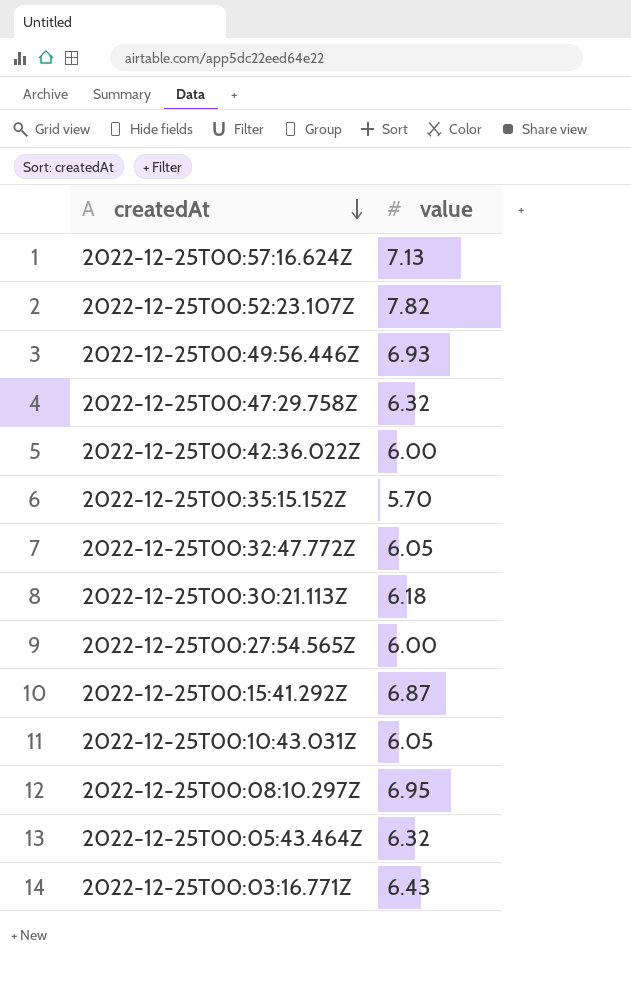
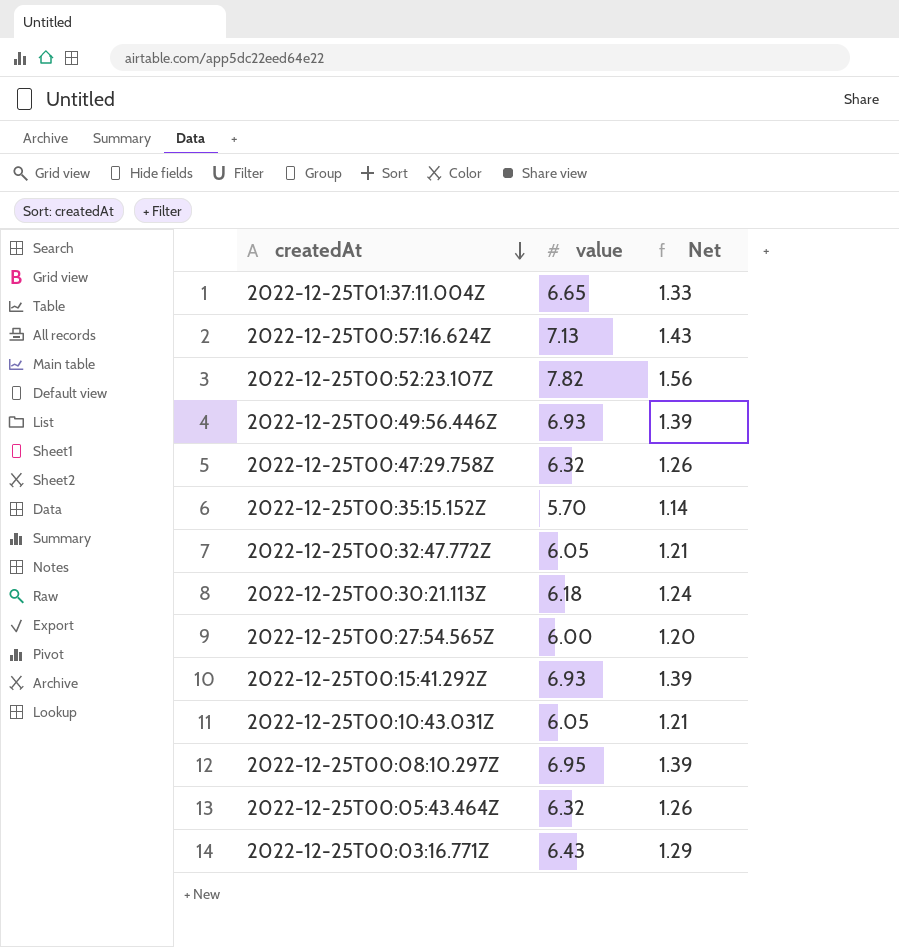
column Net | formula: none -> [value] * 0.2
row 2022-12-25T00:42:36.022Z: 6.00 -> none
row 2022-12-25T01:37:11.004Z: none -> 6.65 | 1.33
2022-12-25T00:15:41.292Z | value: 6.87 -> 6.93

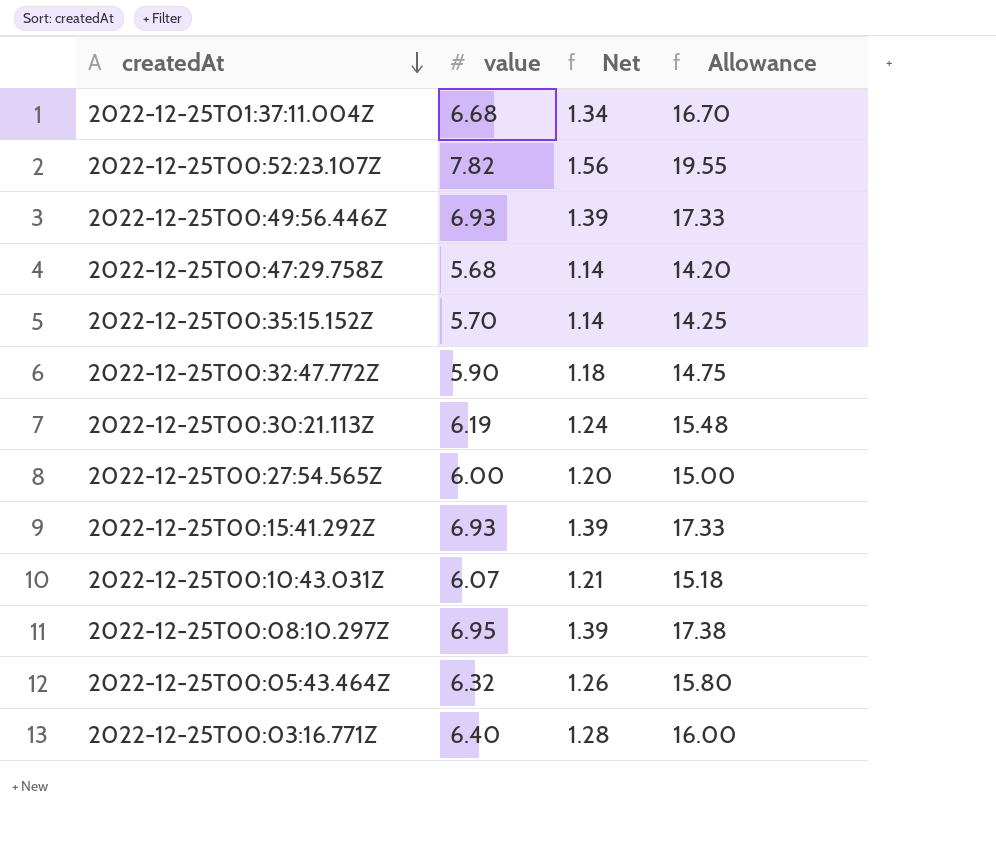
column Allowance | formula: none -> [value] * 2.5
row 2022-12-25T00:57:16.624Z: 7.13 | 1.43 -> none
2022-12-25T01:37:11.004Z | value: 6.65 -> 6.68
2022-12-25T01:37:11.004Z | Net: 1.33 -> 1.34
2022-12-25T00:47:29.758Z | value: 6.32 -> 5.68
2022-12-25T00:47:29.758Z | Net: 1.26 -> 1.14
2022-12-25T00:32:47.772Z | value: 6.05 -> 5.90
2022-12-25T00:32:47.772Z | Net: 1.21 -> 1.18
2022-12-25T00:30:21.113Z | value: 6.18 -> 6.19
2022-12-25T00:10:43.031Z | value: 6.05 -> 6.07
2022-12-25T00:03:16.771Z | value: 6.43 -> 6.40
2022-12-25T00:03:16.771Z | Net: 1.29 -> 1.28

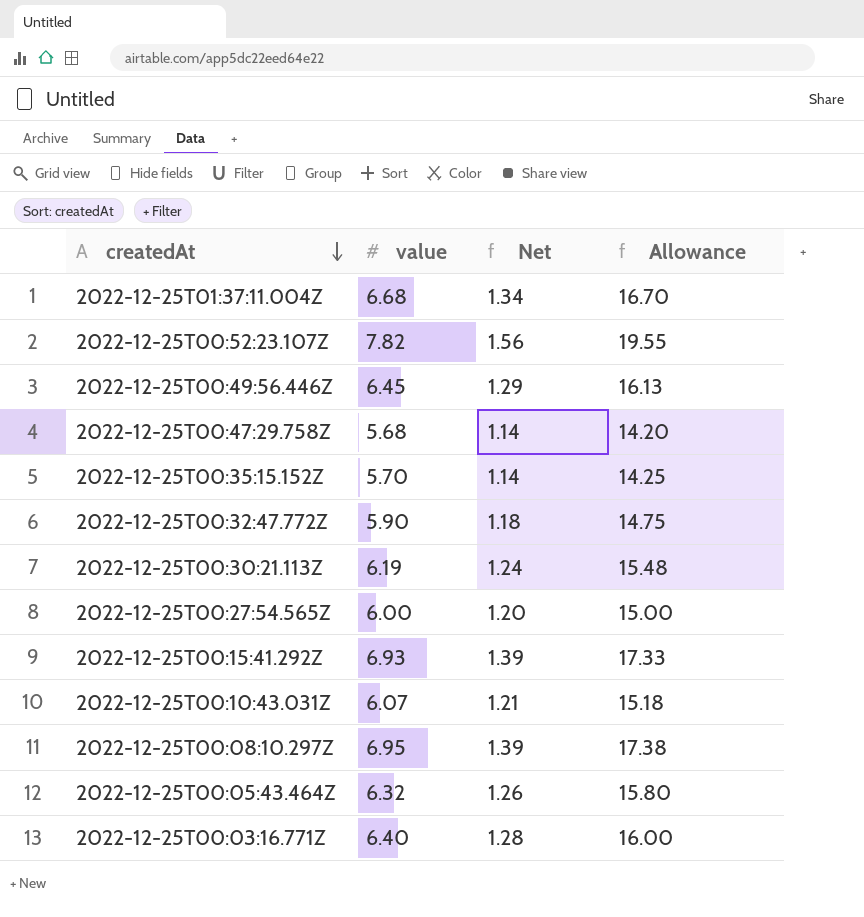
2022-12-25T00:49:56.446Z | value: 6.93 -> 6.45
2022-12-25T00:49:56.446Z | Net: 1.39 -> 1.29
2022-12-25T00:49:56.446Z | Allowance: 17.33 -> 16.13

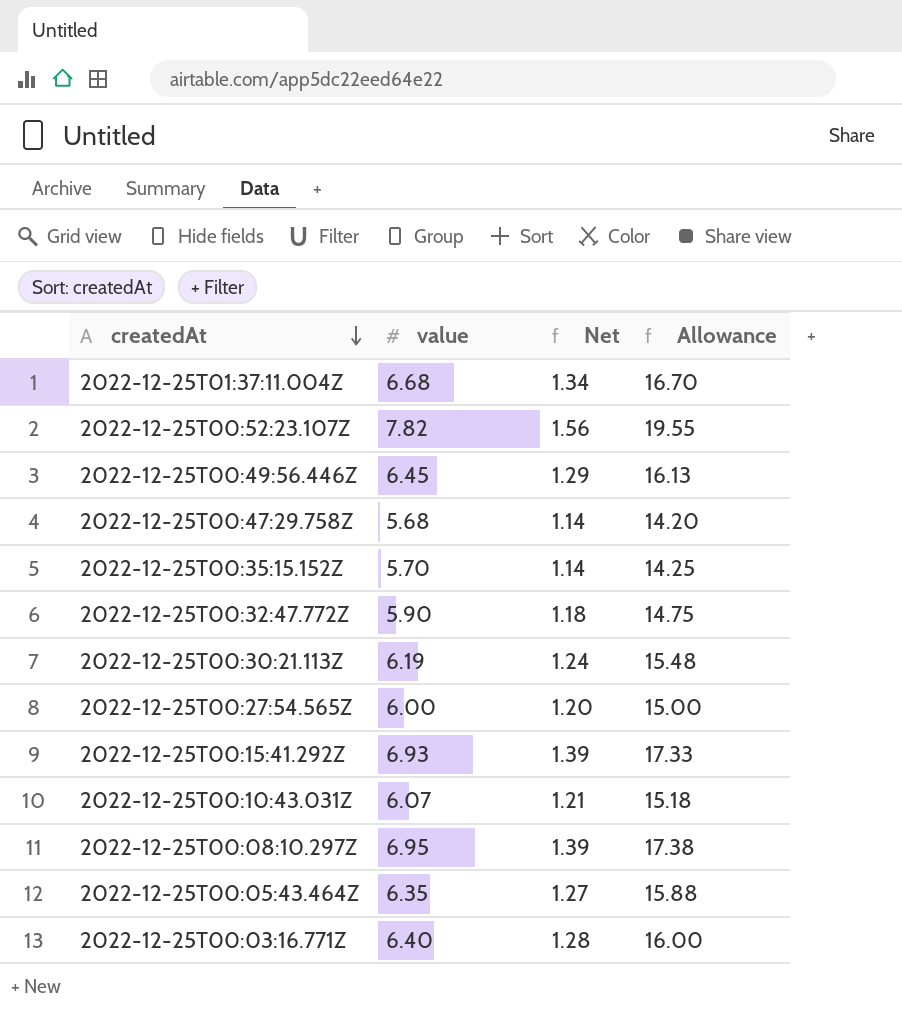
2022-12-25T00:05:43.464Z | value: 6.32 -> 6.35
2022-12-25T00:05:43.464Z | Net: 1.26 -> 1.27
2022-12-25T00:05:43.464Z | Allowance: 15.80 -> 15.88

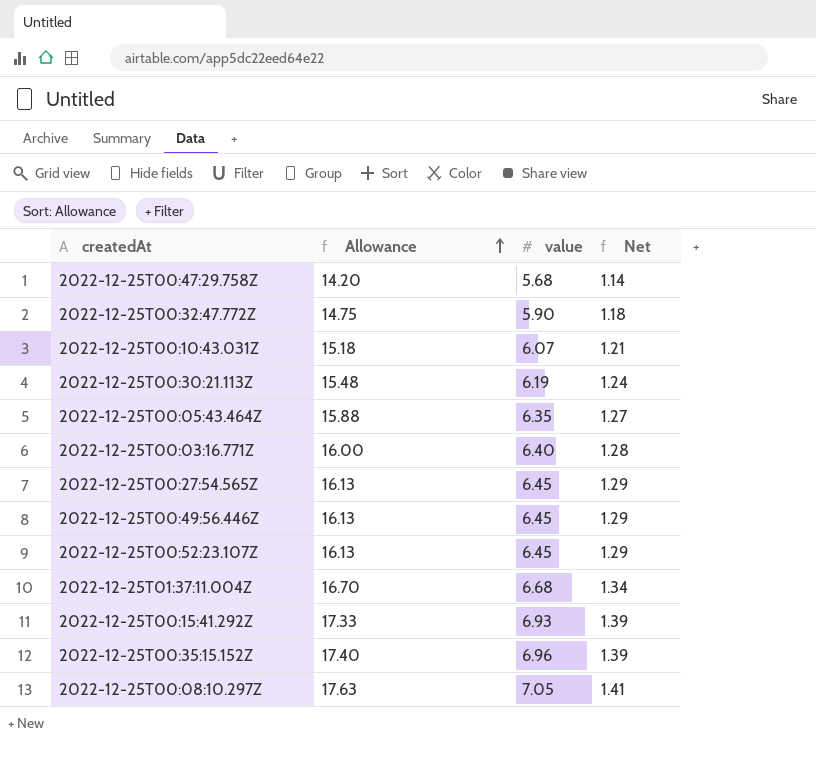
row order: createdAt descending -> Allowance ascending
column Allowance | position: 4 -> 2
2022-12-25T00:27:54.565Z | Allowance: 15.00 -> 16.13
2022-12-25T00:27:54.565Z | value: 6.00 -> 6.45
2022-12-25T00:27:54.565Z | Net: 1.20 -> 1.29
2022-12-25T00:52:23.107Z | Allowance: 19.55 -> 16.13
2022-12-25T00:52:23.107Z | value: 7.82 -> 6.45
2022-12-25T00:52:23.107Z | Net: 1.56 -> 1.29
2022-12-25T00:35:15.152Z | Allowance: 14.25 -> 17.40
2022-12-25T00:35:15.152Z | value: 5.70 -> 6.96
2022-12-25T00:35:15.152Z | Net: 1.14 -> 1.39
2022-12-25T00:08:10.297Z | Allowance: 17.38 -> 17.63
2022-12-25T00:08:10.297Z | value: 6.95 -> 7.05
2022-12-25T00:08:10.297Z | Net: 1.39 -> 1.41

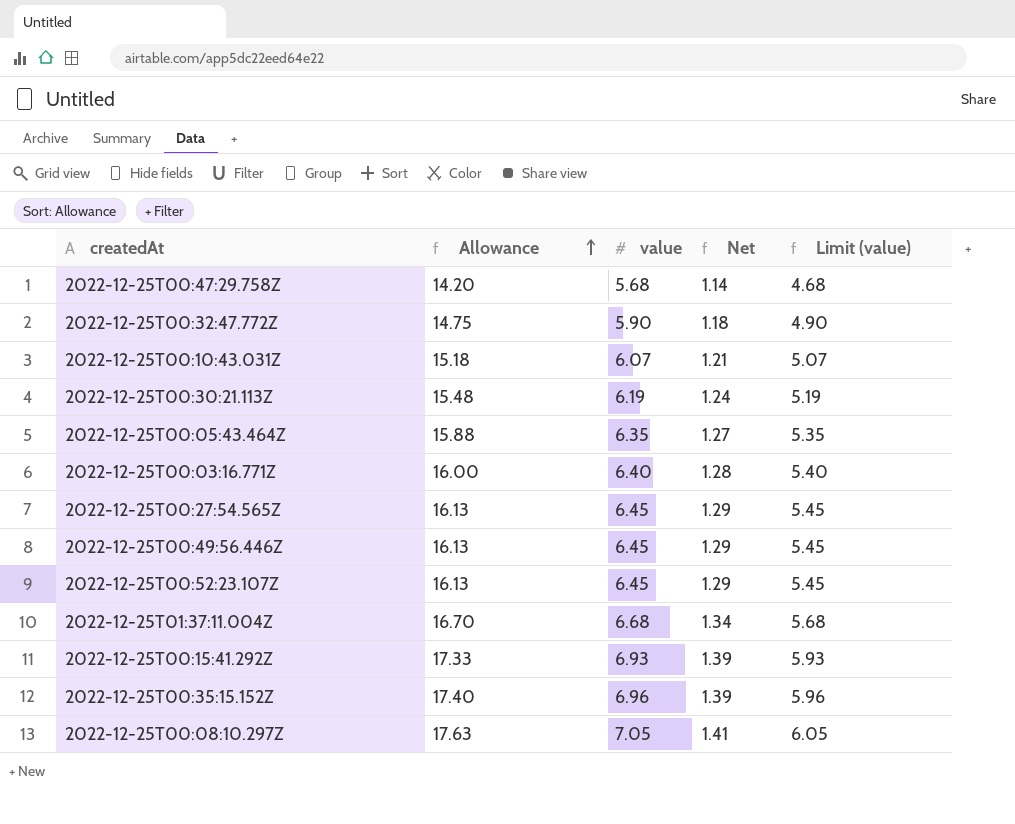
column Limit (value) | formula: none -> [value] - 1

